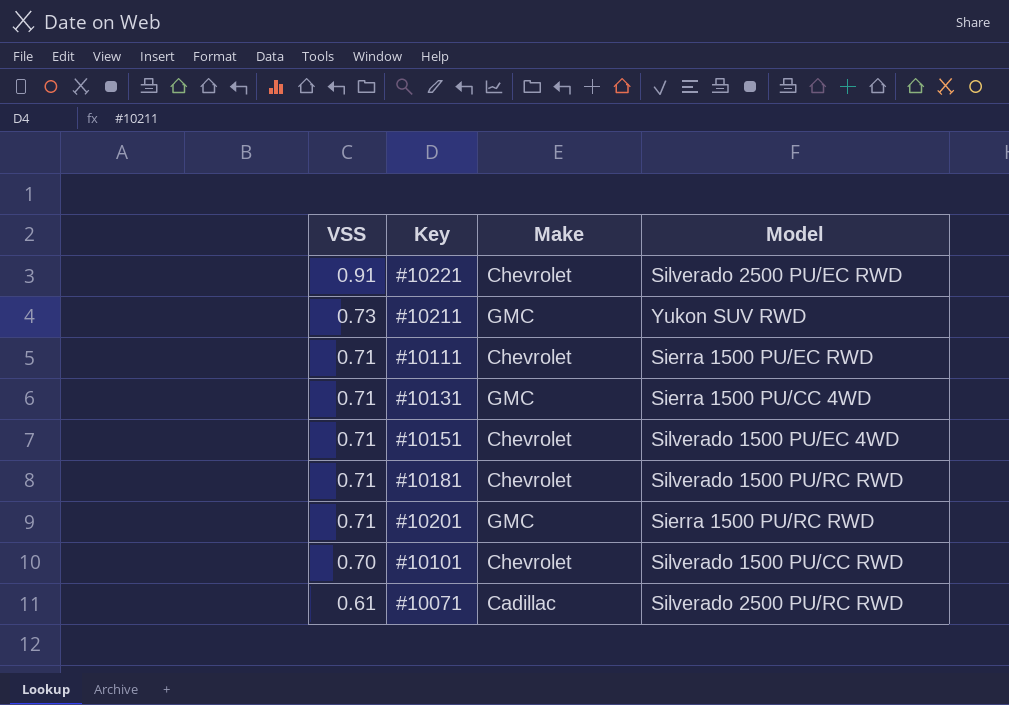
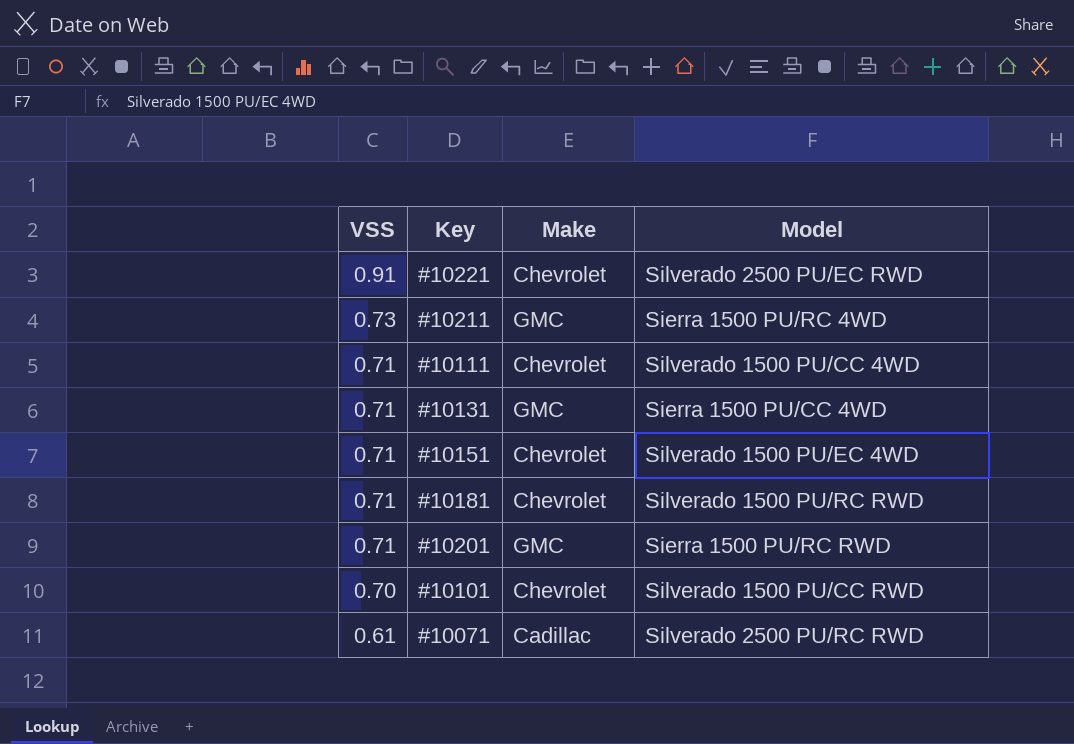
#10211 | Model: Yukon SUV RWD -> Sierra 1500 PU/RC 4WD
#10111 | Model: Sierra 1500 PU/EC RWD -> Silverado 1500 PU/CC 4WD

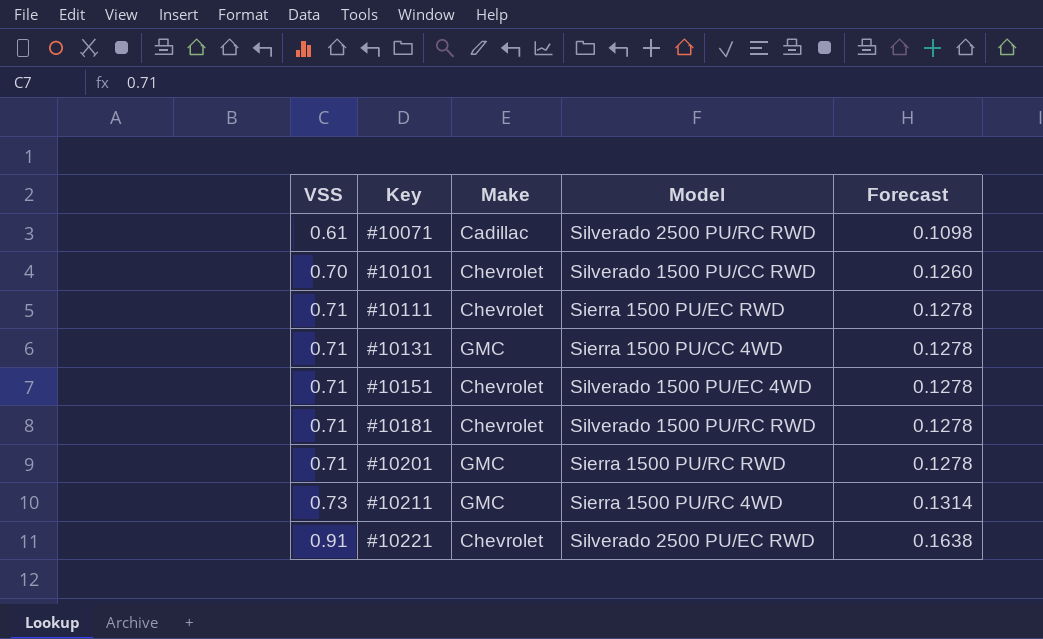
row order: VSS descending -> VSS ascending
column Forecast | formula: none -> [VSS] * 0.18
#10111 | Model: Silverado 1500 PU/CC 4WD -> Sierra 1500 PU/EC RWD

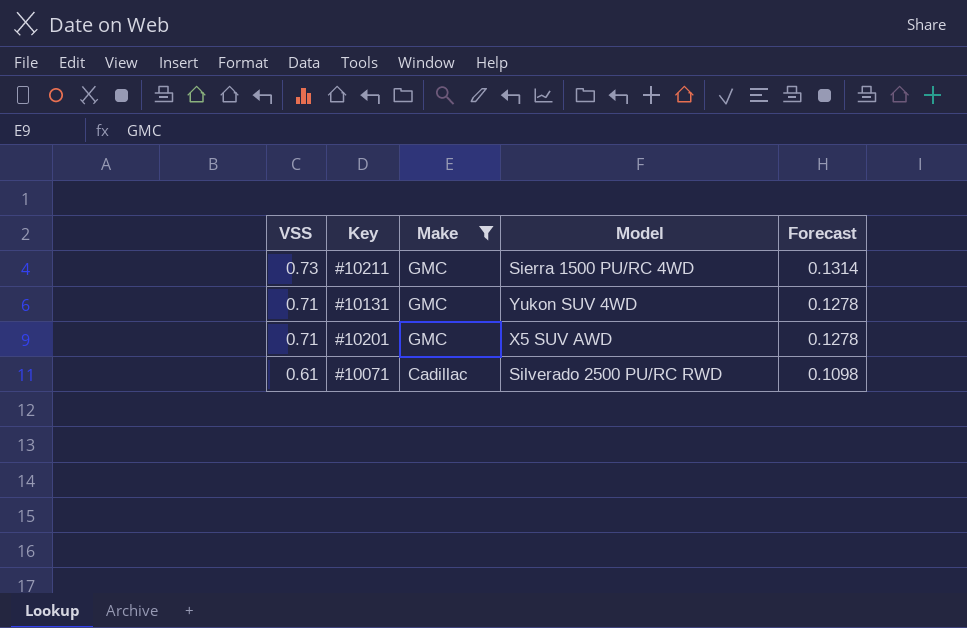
filter: none -> Make != Chevrolet
row order: VSS ascending -> VSS descending
#10131 | Model: Sierra 1500 PU/CC 4WD -> Yukon SUV 4WD
#10201 | Model: Sierra 1500 PU/RC RWD -> X5 SUV AWD

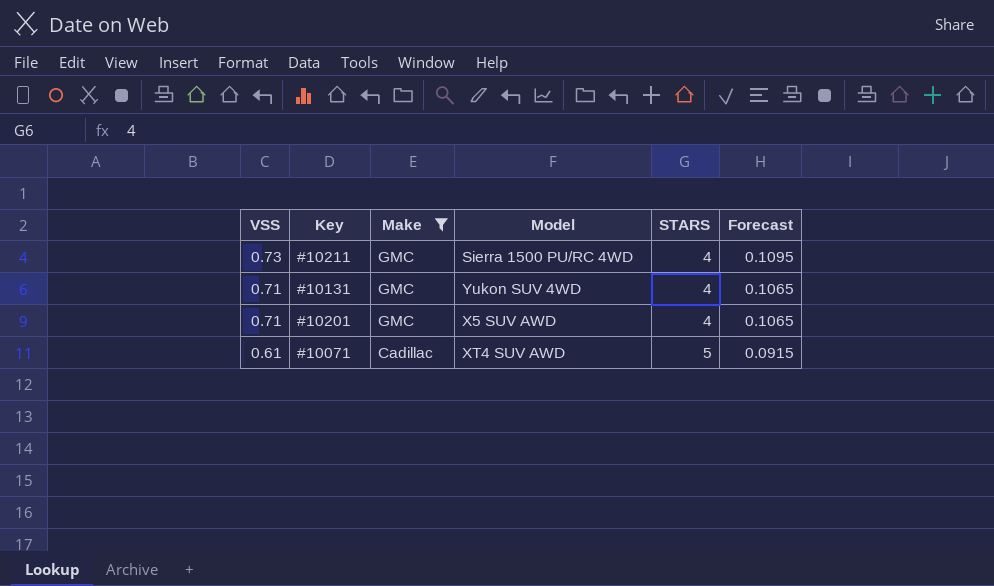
column STARS | position: none -> 5
column Forecast | formula: [VSS] * 0.18 -> [VSS] * 0.15
#10071 | Model: Silverado 2500 PU/RC RWD -> XT4 SUV AWD

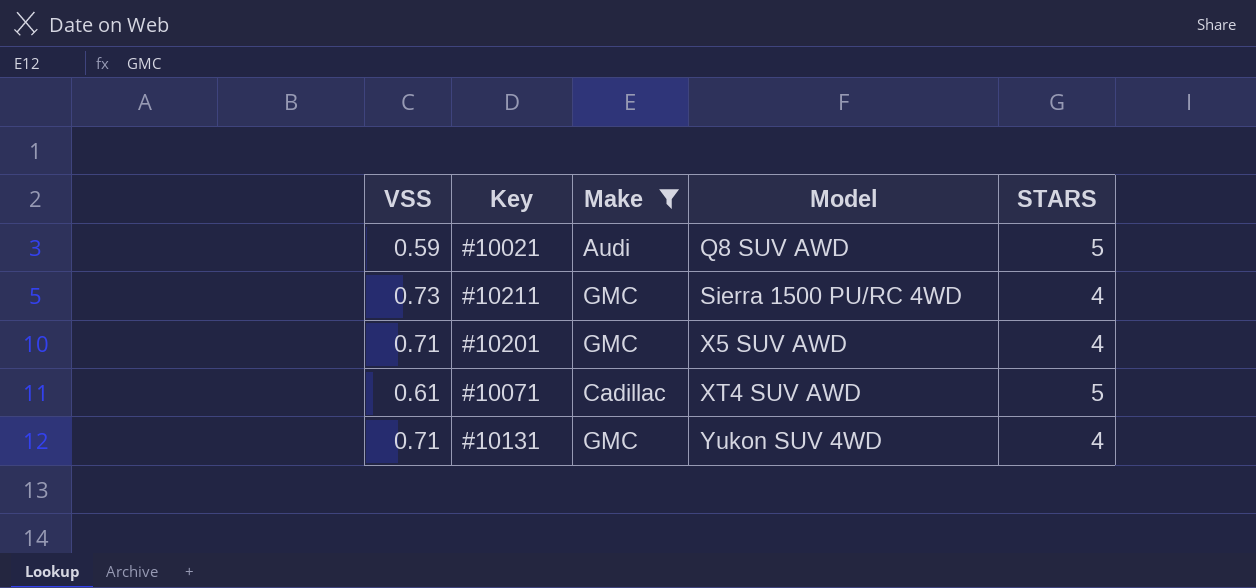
row order: VSS descending -> Model ascending
column Forecast | formula: [VSS] * 0.15 -> none
row #10021: none -> 0.59 | Audi | Q8 SUV AWD | 5

